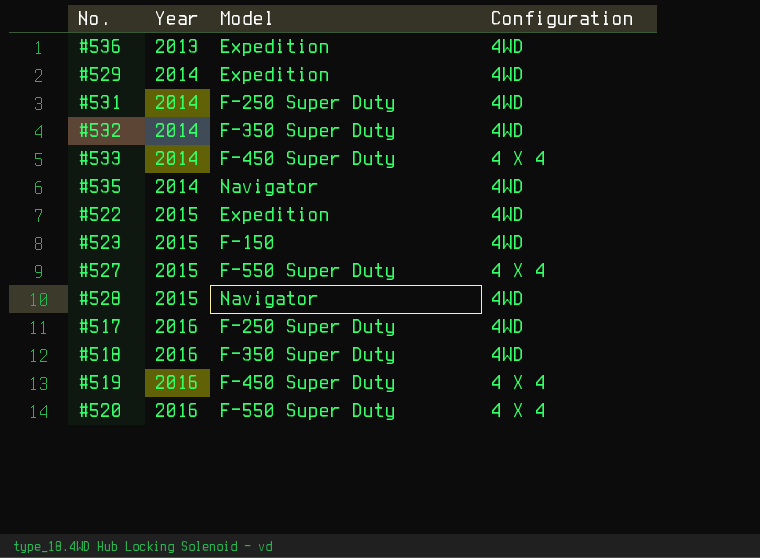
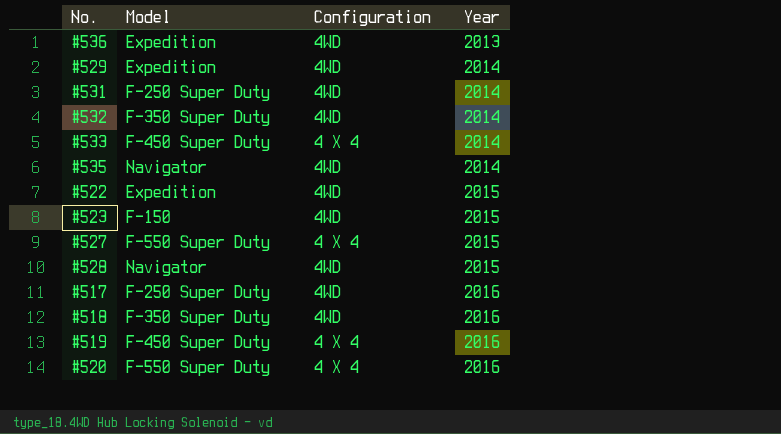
column Year | position: 2 -> 4

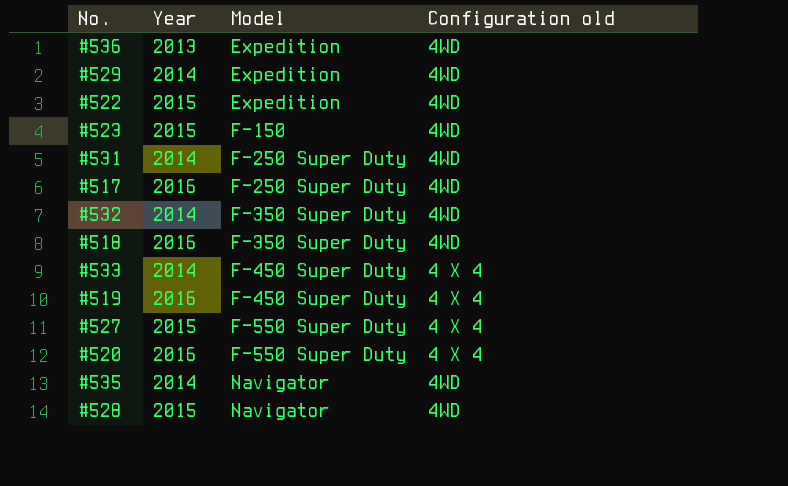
row order: Year ascending -> Model ascending
column Year | position: 4 -> 2
column name: Configuration -> Configuration old

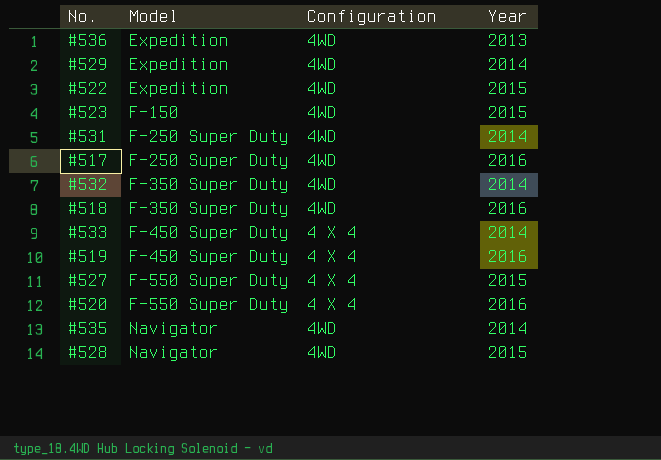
column name: Configuration old -> Configuration
column Year | position: 2 -> 4

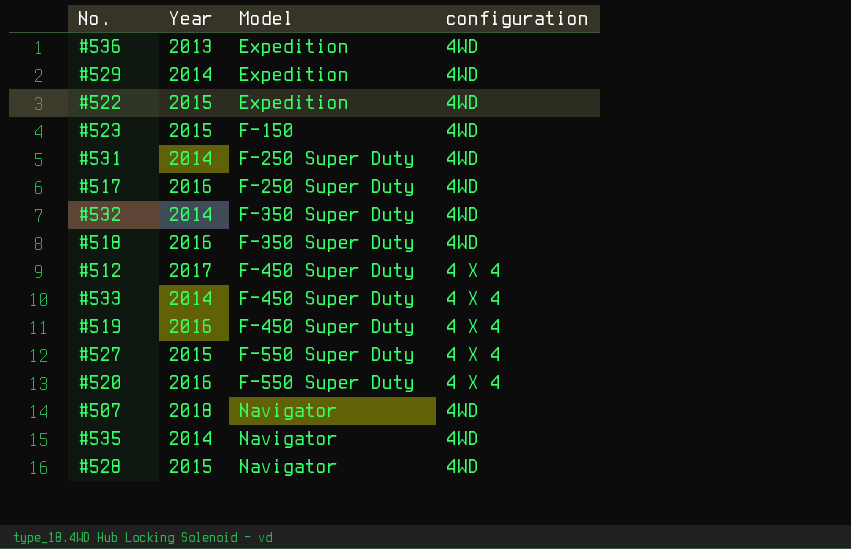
column Year | position: 4 -> 2
column name: Configuration -> configuration
row #512: none -> 2017 | F-450 Super Duty | 4 X 4
row #507: none -> 2018 | Navigator | 4WD

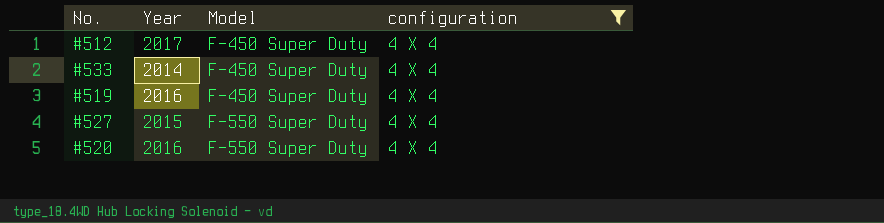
filter: none -> configuration = 4 X 4

